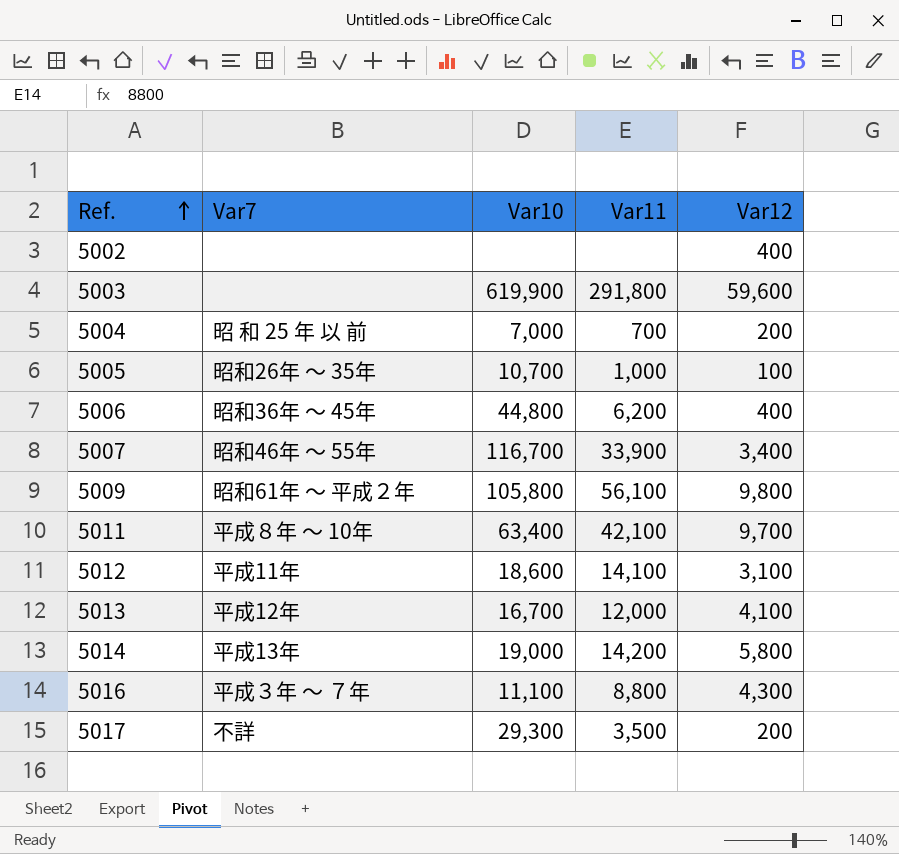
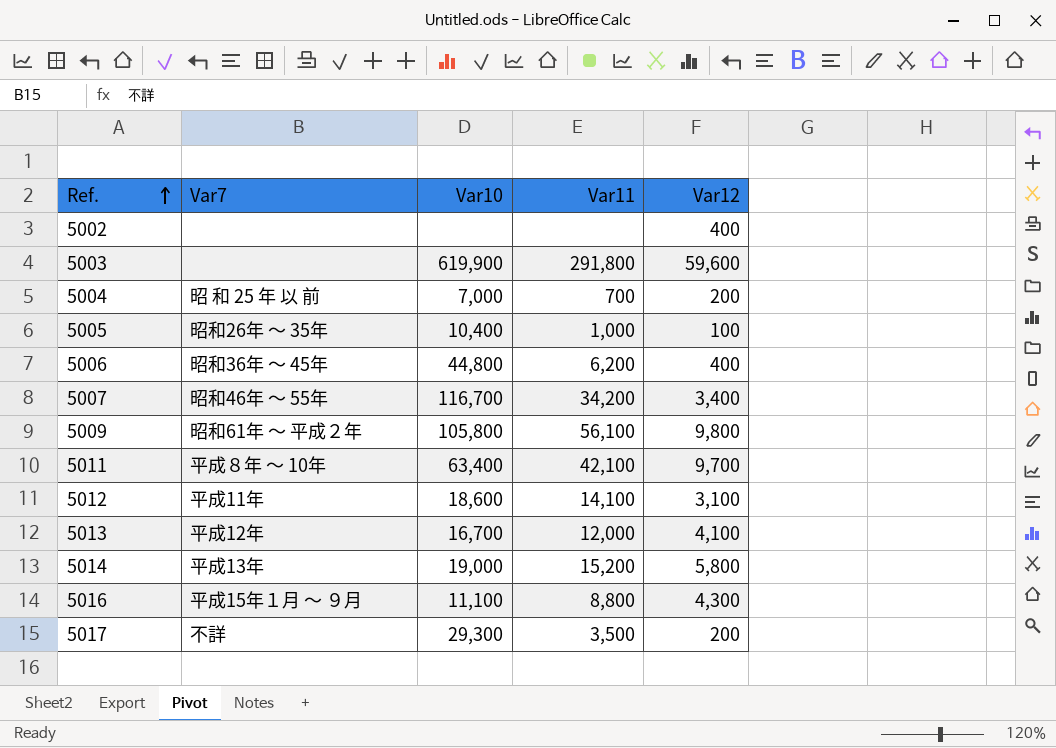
5005 | Var10: 10,700 -> 10,400
5007 | Var11: 33,900 -> 34,200
5014 | Var11: 14,200 -> 15,200
5016 | Var7: 平成３年 ～ ７年 -> 平成15年１月 ～ ９月

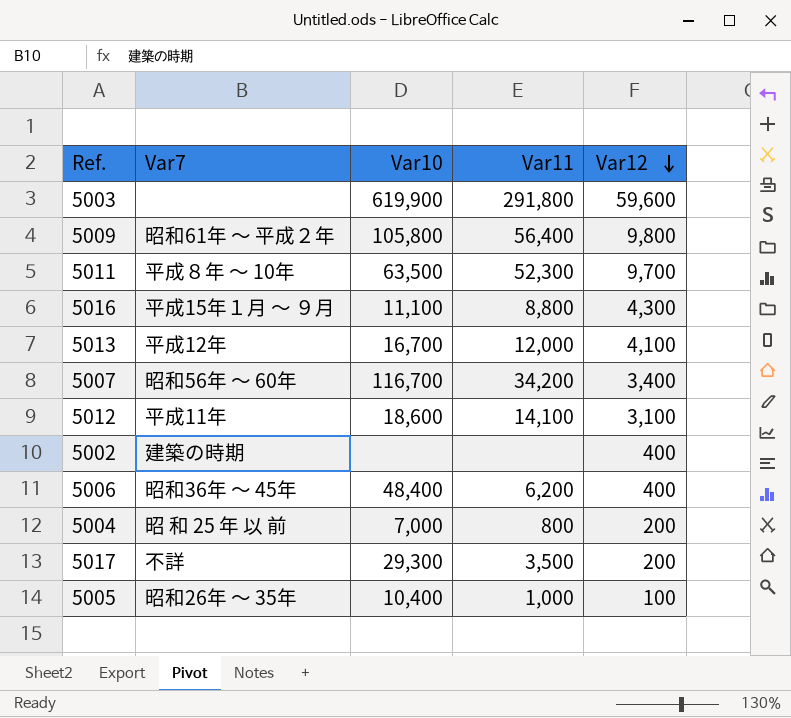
row order: Ref. ascending -> Var12 descending
row 5014: 平成13年 | 19,000 | 15,200 | 5,800 -> none
5009 | Var11: 56,100 -> 56,400
5011 | Var10: 63,400 -> 63,500
5011 | Var11: 42,100 -> 52,300
5007 | Var7: 昭和46年 ～ 55年 -> 昭和56年 ～ 60年
5002 | Var7: none -> 建築の時期
5006 | Var10: 44,800 -> 48,400
5004 | Var11: 700 -> 800

